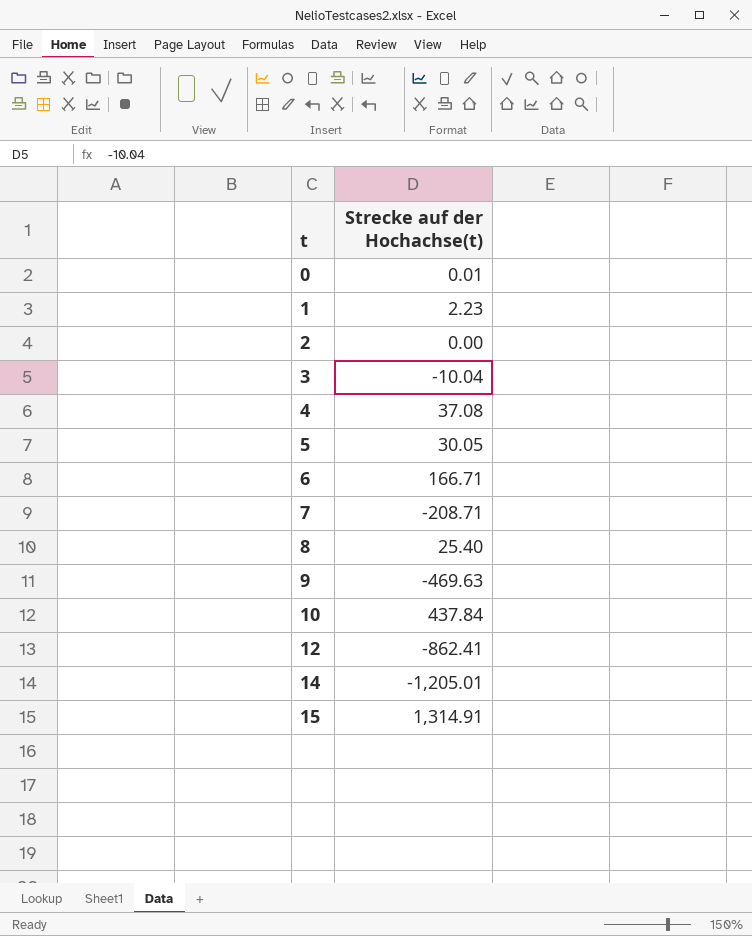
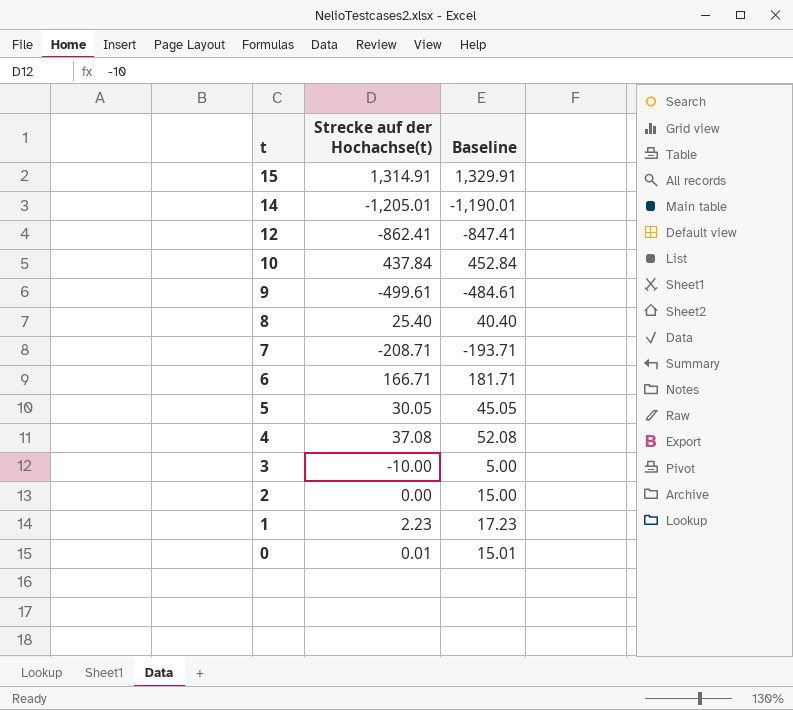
row order: t ascending -> t descending
column Baseline | formula: none -> [Strecke auf der Hochachse(t)] + 15
9 | Strecke auf der Hochachse(t): -469.63 -> -499.61
3 | Strecke auf der Hochachse(t): -10.04 -> -10.00

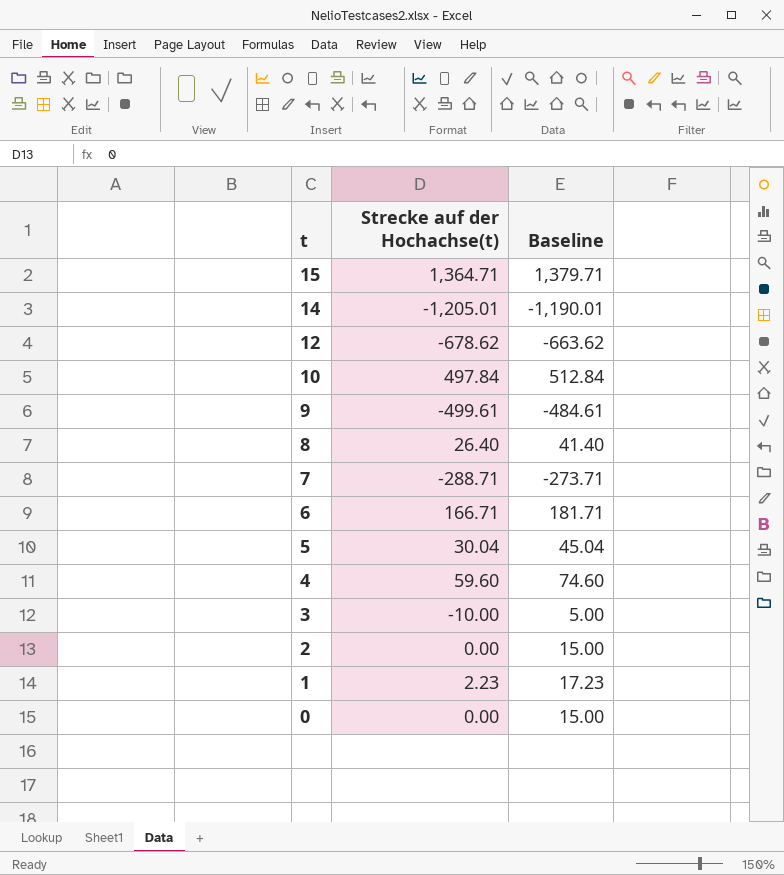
15 | Strecke auf der Hochachse(t): 1,314.91 -> 1,364.71
15 | Baseline: 1,329.91 -> 1,379.71
12 | Strecke auf der Hochachse(t): -862.41 -> -678.62
12 | Baseline: -847.41 -> -663.62
10 | Strecke auf der Hochachse(t): 437.84 -> 497.84
10 | Baseline: 452.84 -> 512.84
8 | Strecke auf der Hochachse(t): 25.40 -> 26.40
8 | Baseline: 40.40 -> 41.40
7 | Strecke auf der Hochachse(t): -208.71 -> -288.71
7 | Baseline: -193.71 -> -273.71
5 | Strecke auf der Hochachse(t): 30.05 -> 30.04
5 | Baseline: 45.05 -> 45.04
4 | Strecke auf der Hochachse(t): 37.08 -> 59.60
4 | Baseline: 52.08 -> 74.60
0 | Strecke auf der Hochachse(t): 0.01 -> 0.00
0 | Baseline: 15.01 -> 15.00

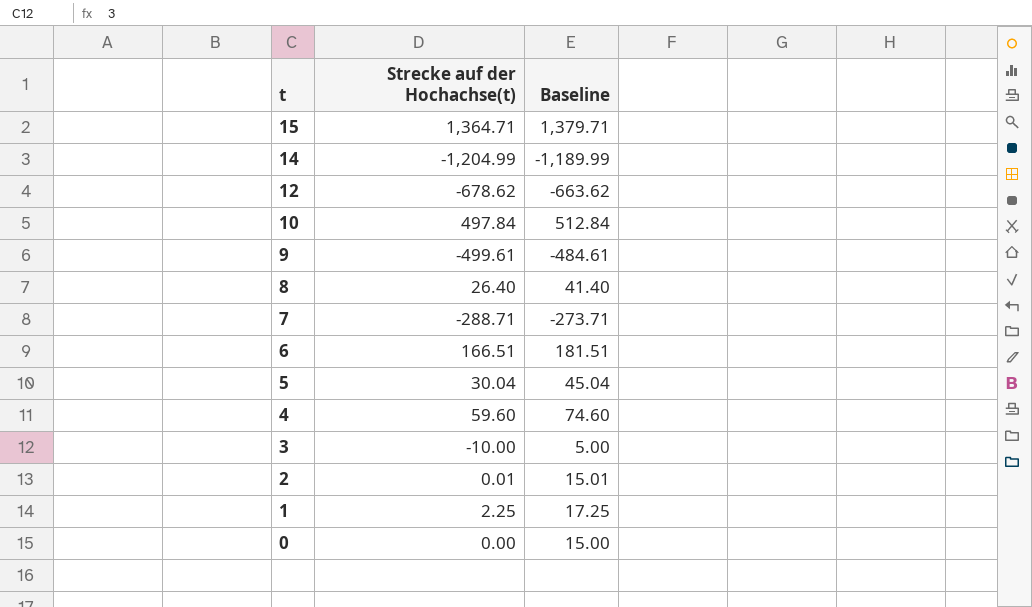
14 | Strecke auf der Hochachse(t): -1,205.01 -> -1,204.99
14 | Baseline: -1,190.01 -> -1,189.99
6 | Strecke auf der Hochachse(t): 166.71 -> 166.51
6 | Baseline: 181.71 -> 181.51
2 | Strecke auf der Hochachse(t): 0.00 -> 0.01
2 | Baseline: 15.00 -> 15.01
1 | Strecke auf der Hochachse(t): 2.23 -> 2.25
1 | Baseline: 17.23 -> 17.25

